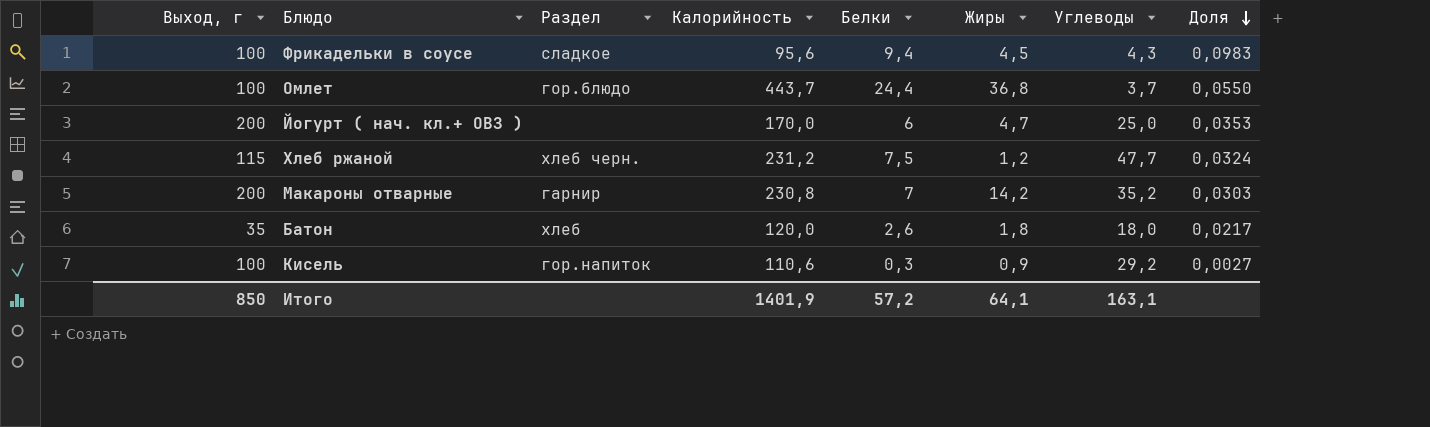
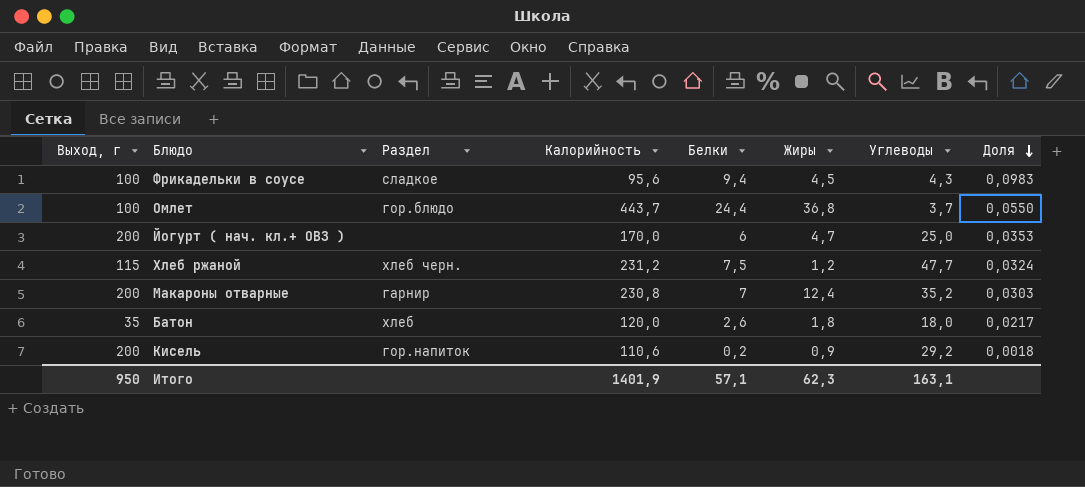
Макароны отварные | Жиры: 14,2 -> 12,4
Кисель | Выход, г: 100 -> 200
Кисель | Белки: 0,3 -> 0,2
Кисель | Доля: 0,0027 -> 0,0018
Итого | Выход, г: 850 -> 950
Итого | Белки: 57,2 -> 57,1
Итого | Жиры: 64,1 -> 62,3

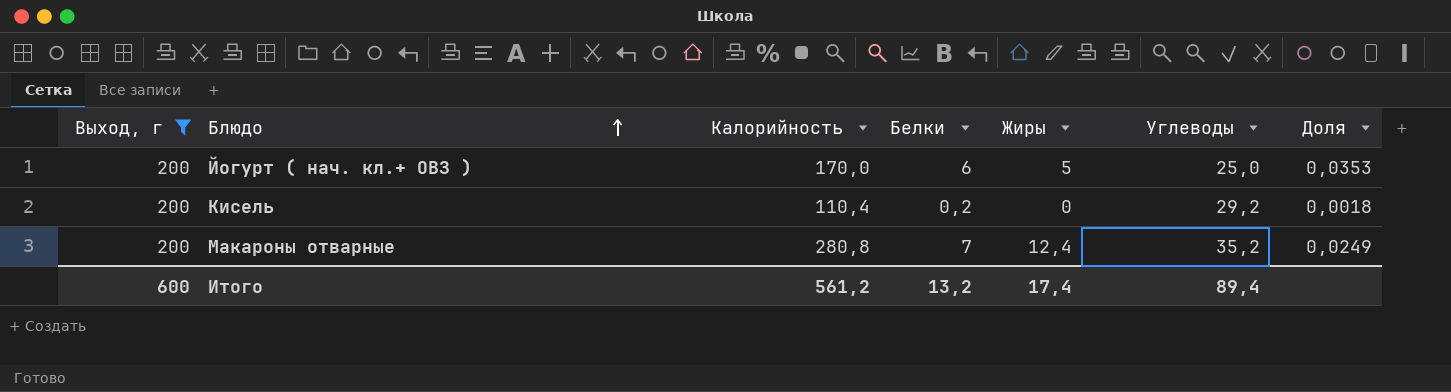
filter: none -> Выход, г = 200
row order: Доля descending -> Блюдо ascending
column Раздел | position: 3 -> none
Йогурт ( нач. кл.+ ОВЗ ) | Жиры: 4,7 -> 5
Кисель | Калорийность: 110,6 -> 110,4
Кисель | Жиры: 0,9 -> 0
Макароны отварные | Калорийность: 230,8 -> 280,8
Макароны отварные | Доля: 0,0303 -> 0,0249
Итого | Выход, г: 950 -> 600
Итого | Калорийность: 1401,9 -> 561,2
Итого | Белки: 57,1 -> 13,2
Итого | Жиры: 62,3 -> 17,4
Итого | Углеводы: 163,1 -> 89,4

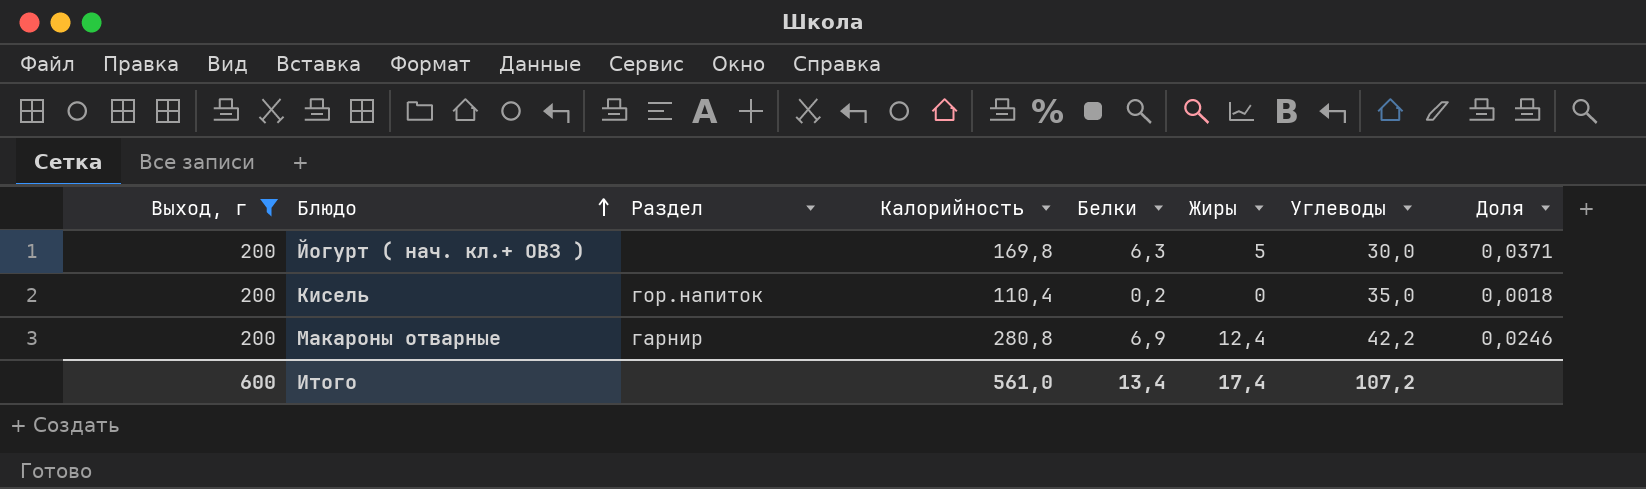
column Раздел | position: none -> 3
Йогурт ( нач. кл.+ ОВЗ ) | Калорийность: 170,0 -> 169,8
Йогурт ( нач. кл.+ ОВЗ ) | Белки: 6 -> 6,3
Йогурт ( нач. кл.+ ОВЗ ) | Углеводы: 25,0 -> 30,0
Йогурт ( нач. кл.+ ОВЗ ) | Доля: 0,0353 -> 0,0371
Кисель | Углеводы: 29,2 -> 35,0
Макароны отварные | Белки: 7 -> 6,9
Макароны отварные | Углеводы: 35,2 -> 42,2
Макароны отварные | Доля: 0,0249 -> 0,0246
Итого | Калорийность: 561,2 -> 561,0
Итого | Белки: 13,2 -> 13,4
Итого | Углеводы: 89,4 -> 107,2

